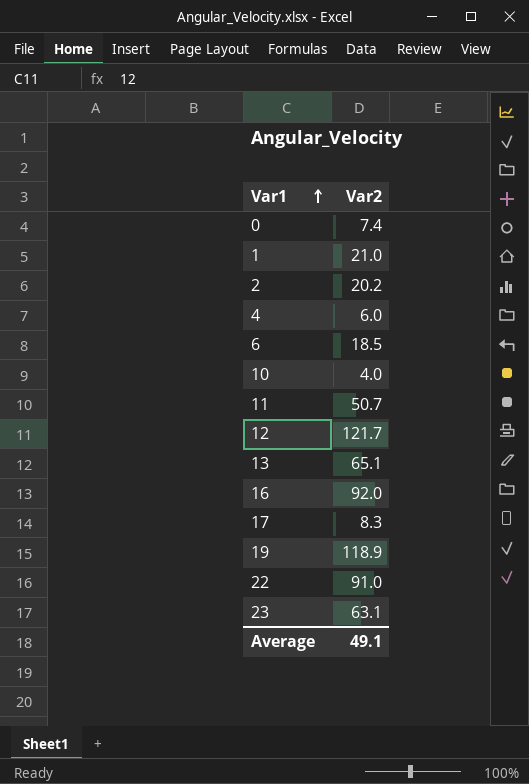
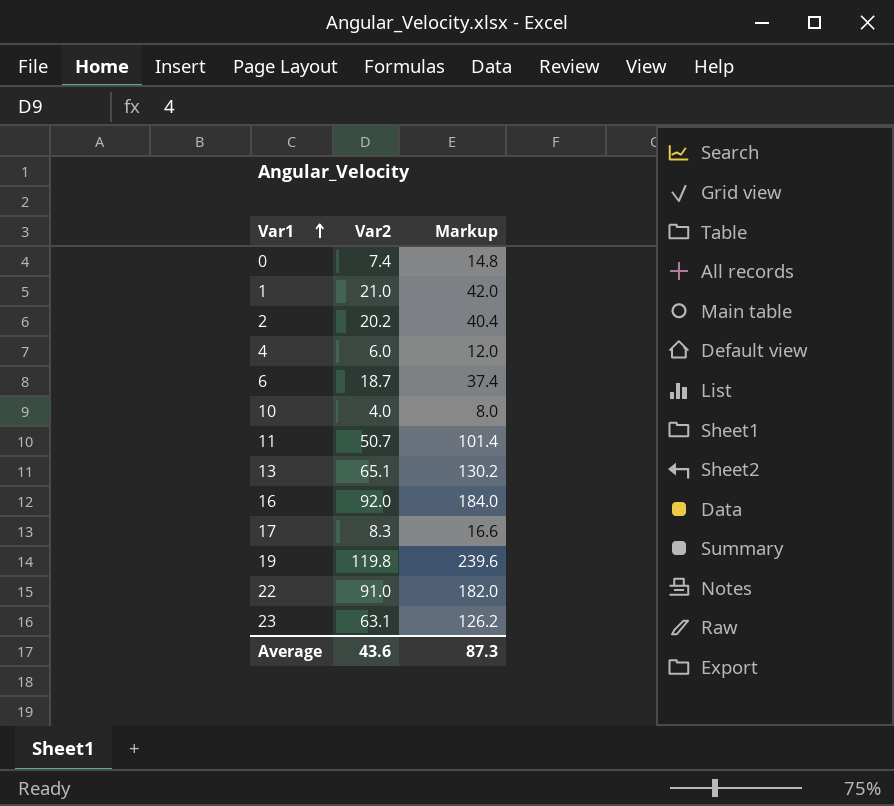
column Markup | formula: none -> [Var2] * 2
row 12: 121.7 -> none
6 | Var2: 18.5 -> 18.7
19 | Var2: 118.9 -> 119.8
Average | Var2: 49.1 -> 43.6

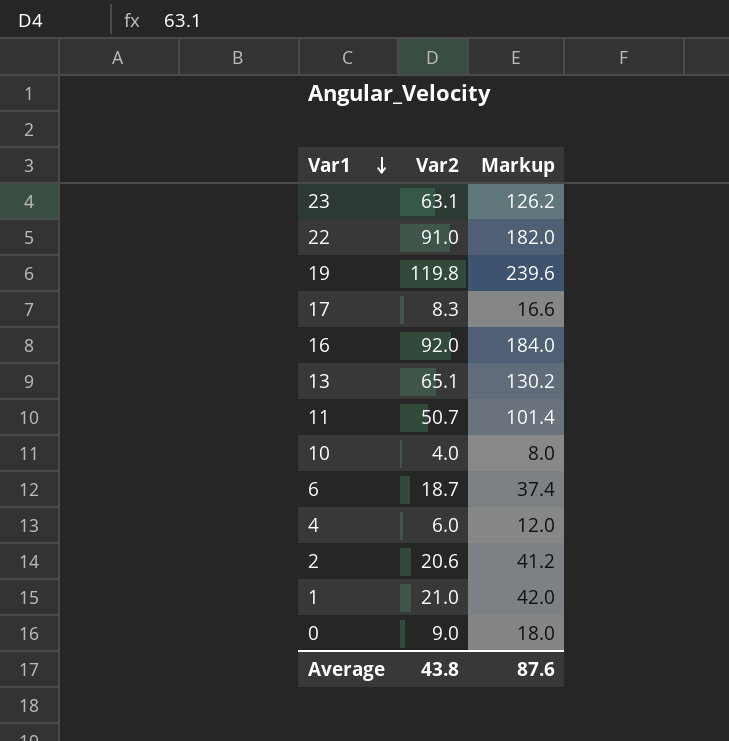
row order: Var1 ascending -> Var1 descending
2 | Var2: 20.2 -> 20.6
2 | Markup: 40.4 -> 41.2
0 | Var2: 7.4 -> 9.0
0 | Markup: 14.8 -> 18.0
Average | Var2: 43.6 -> 43.8
Average | Markup: 87.3 -> 87.6

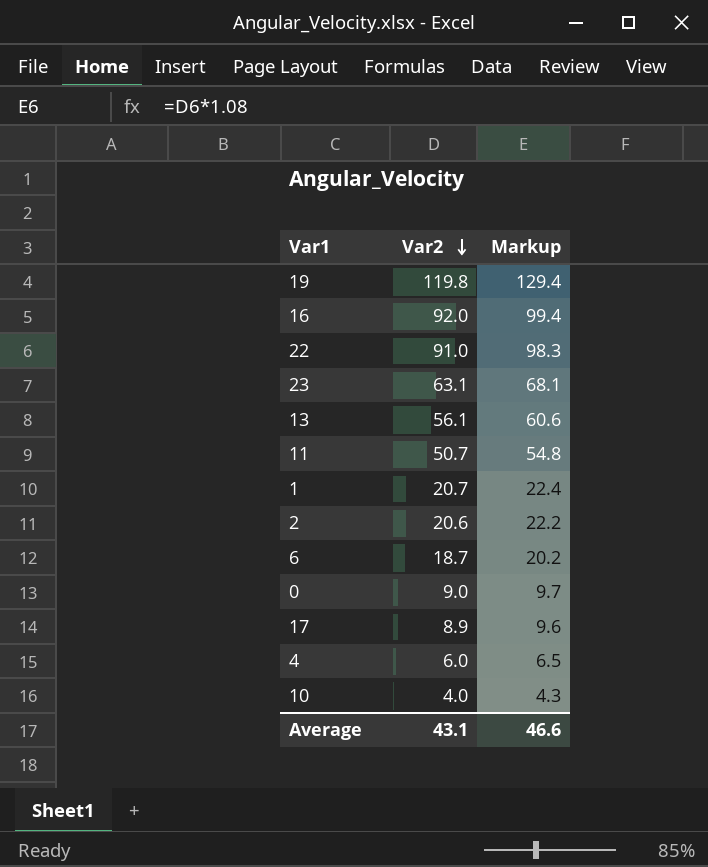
row order: Var1 descending -> Var2 descending
column Markup | formula: [Var2] * 2 -> [Var2] * 1.08
13 | Var2: 65.1 -> 56.1
1 | Var2: 21.0 -> 20.7
17 | Var2: 8.3 -> 8.9
Average | Var2: 43.8 -> 43.1
Average | Markup: 87.6 -> 46.6

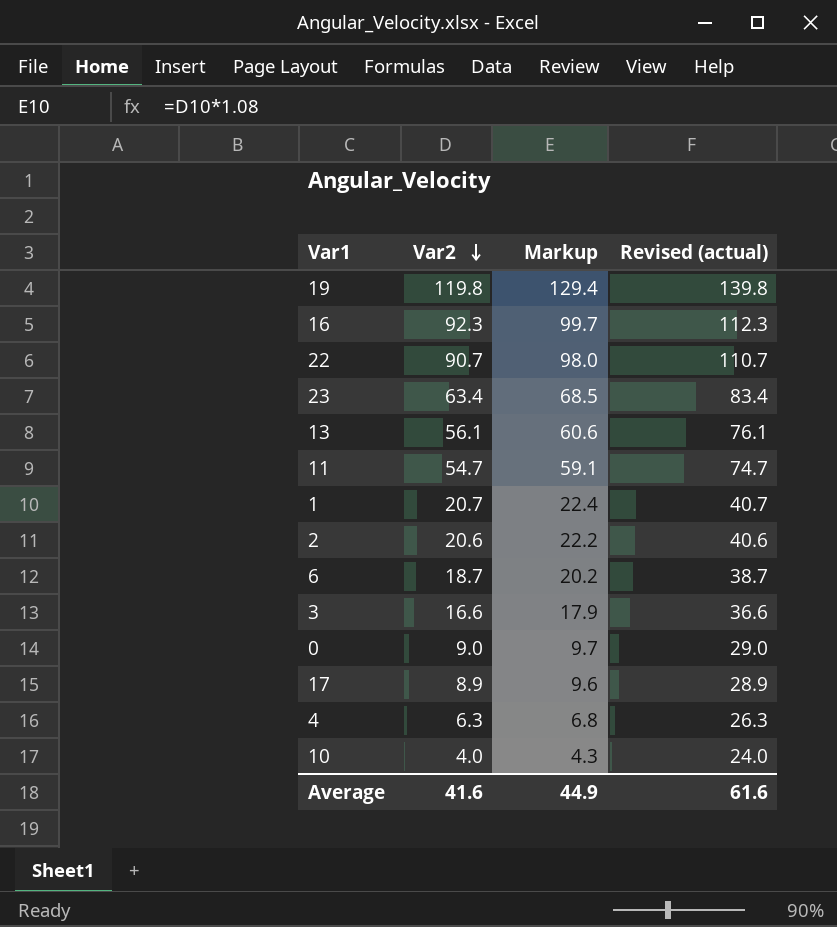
column Revised (actual) | formula: none -> [Var2] + 20
16 | Var2: 92.0 -> 92.3
16 | Markup: 99.4 -> 99.7
22 | Var2: 91.0 -> 90.7
22 | Markup: 98.3 -> 98.0
23 | Var2: 63.1 -> 63.4
23 | Markup: 68.1 -> 68.5
11 | Var2: 50.7 -> 54.7
11 | Markup: 54.8 -> 59.1
row 3: none -> 16.6 | 17.9 | 36.6
4 | Var2: 6.0 -> 6.3
4 | Markup: 6.5 -> 6.8
Average | Var2: 43.1 -> 41.6
Average | Markup: 46.6 -> 44.9

